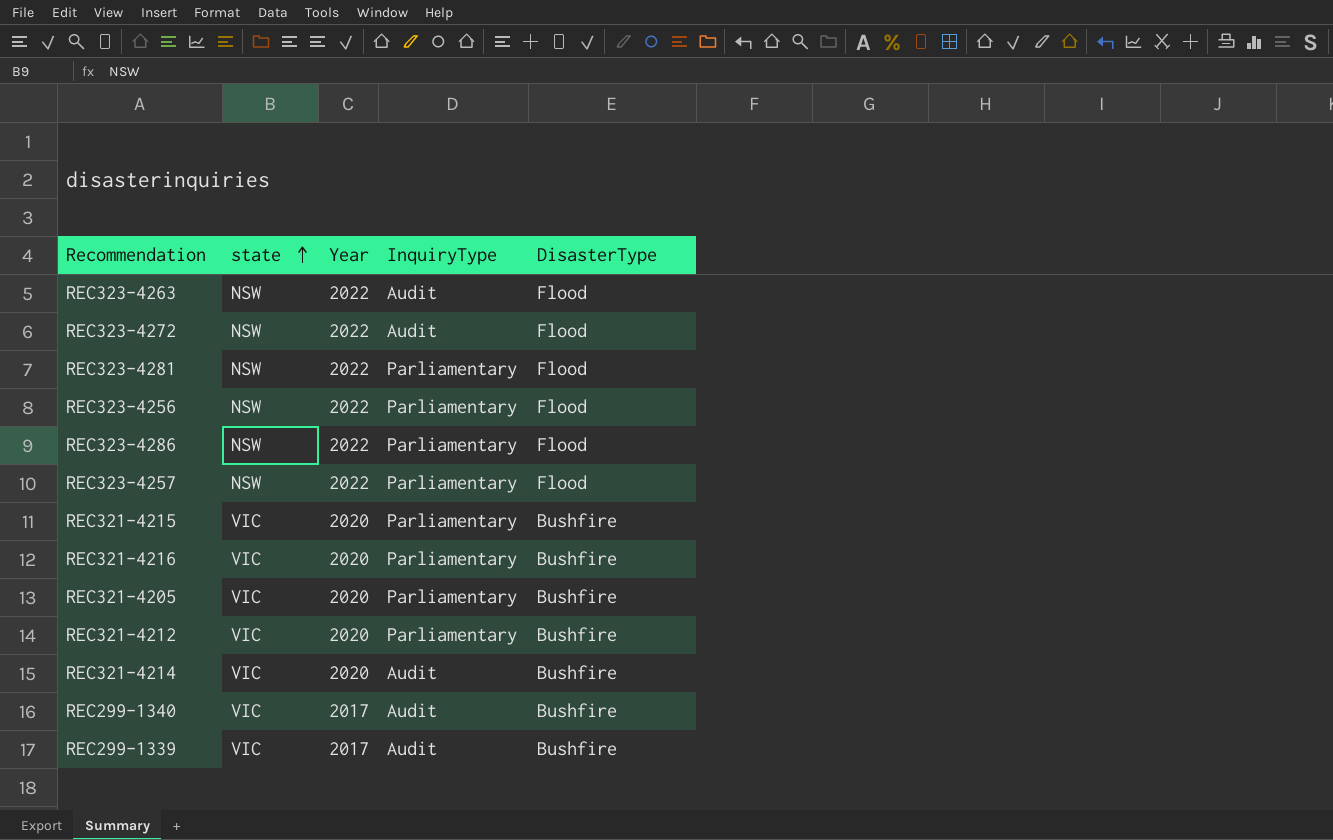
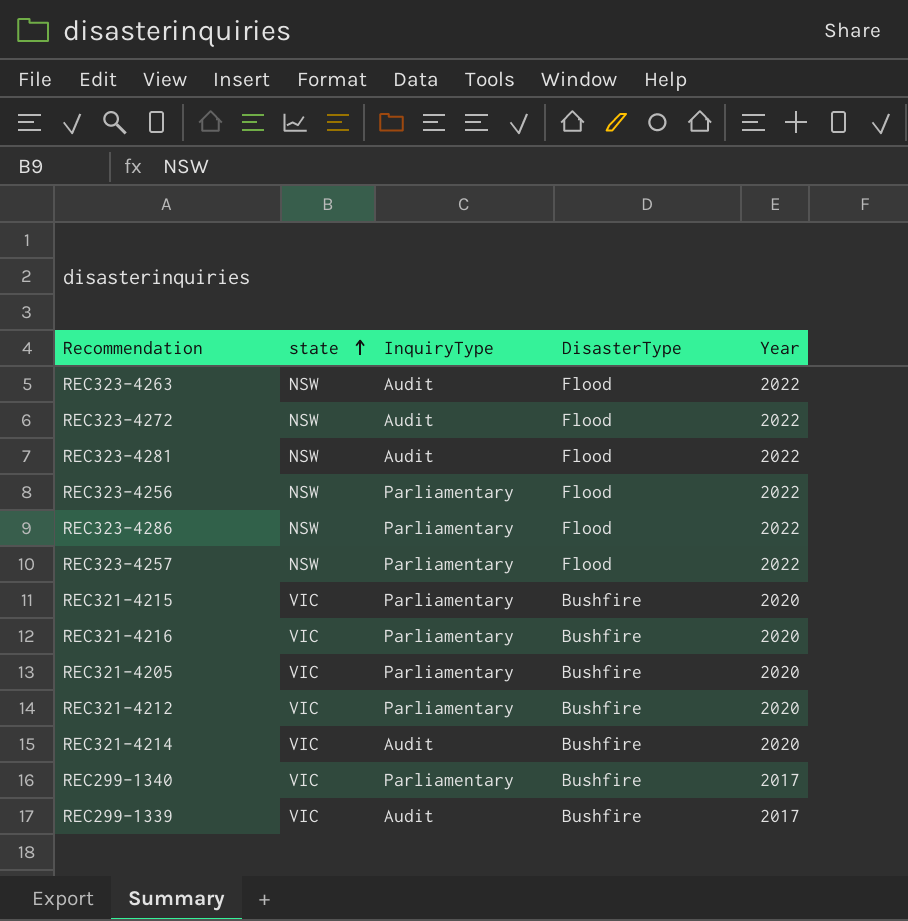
column Year | position: 3 -> 5
REC323-4281 | InquiryType: Parliamentary -> Audit
REC299-1340 | InquiryType: Audit -> Parliamentary

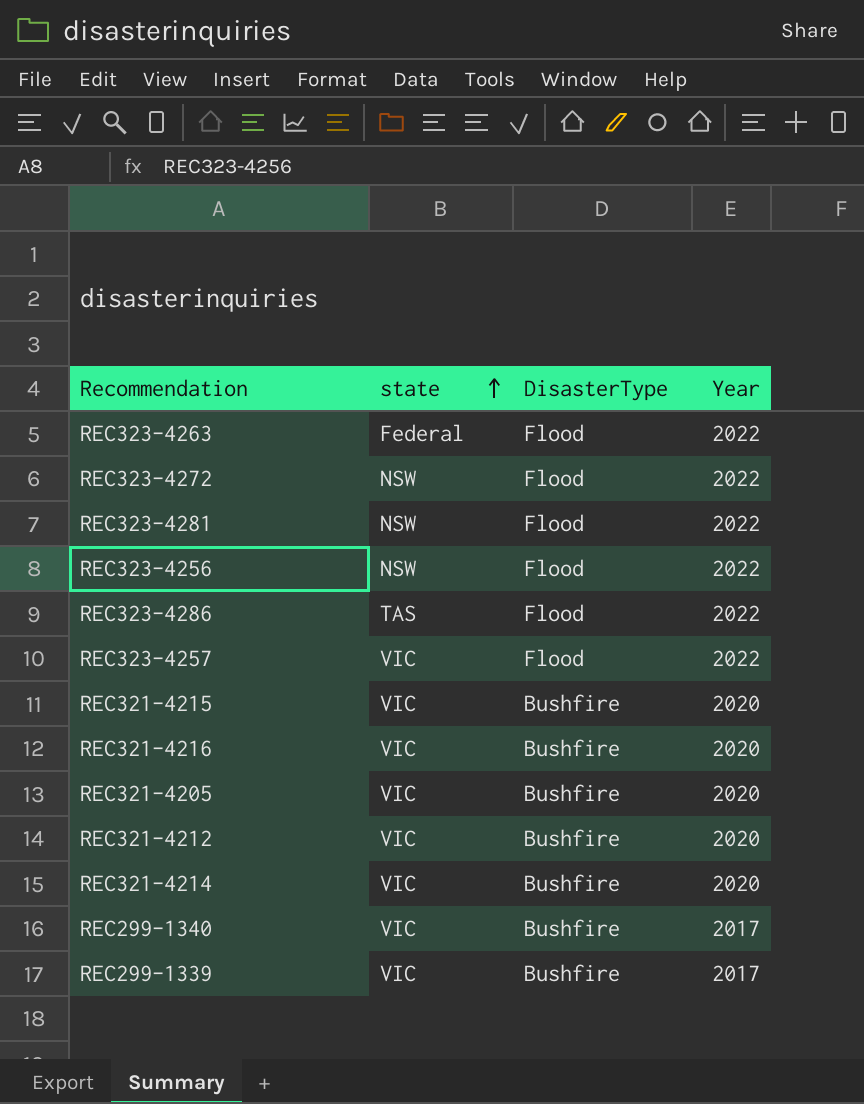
column InquiryType | position: 3 -> none
REC323-4263 | state: NSW -> Federal
REC323-4286 | state: NSW -> TAS
REC323-4257 | state: NSW -> VIC

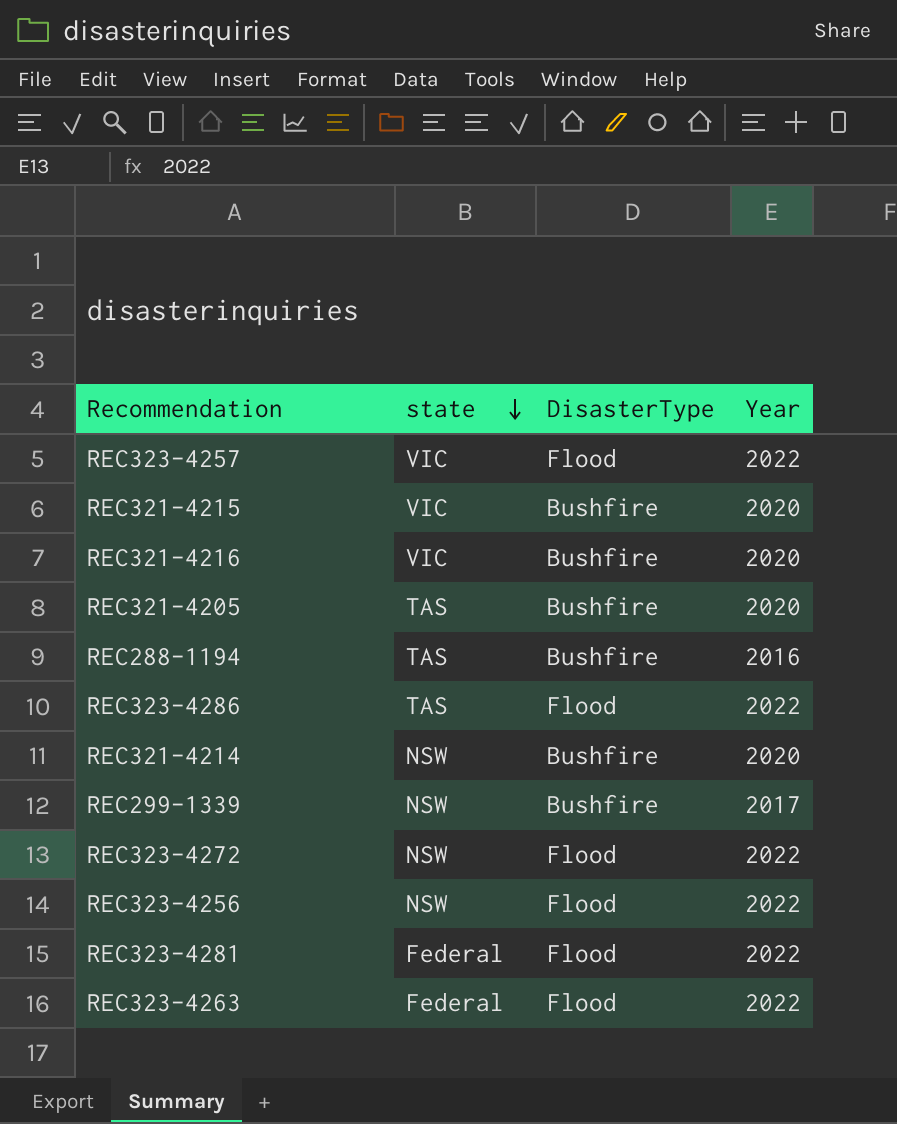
row order: state ascending -> state descending
row REC321-4212: VIC | Bushfire | 2020 -> none
row REC299-1340: VIC | Bushfire | 2017 -> none
REC321-4205 | state: VIC -> TAS
row REC288-1194: none -> TAS | Bushfire | 2016
REC321-4214 | state: VIC -> NSW
REC299-1339 | state: VIC -> NSW
REC323-4281 | state: NSW -> Federal

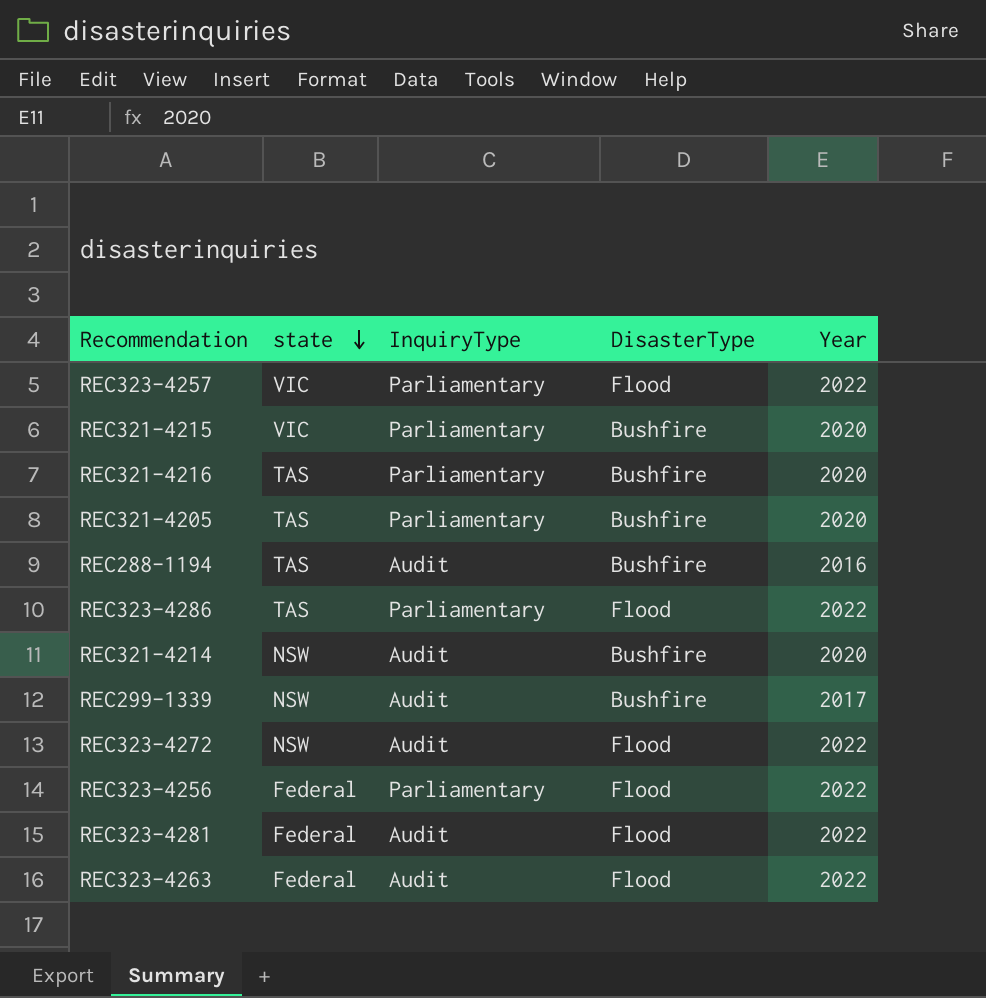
column InquiryType | position: none -> 3
REC321-4216 | state: VIC -> TAS
REC323-4256 | state: NSW -> Federal

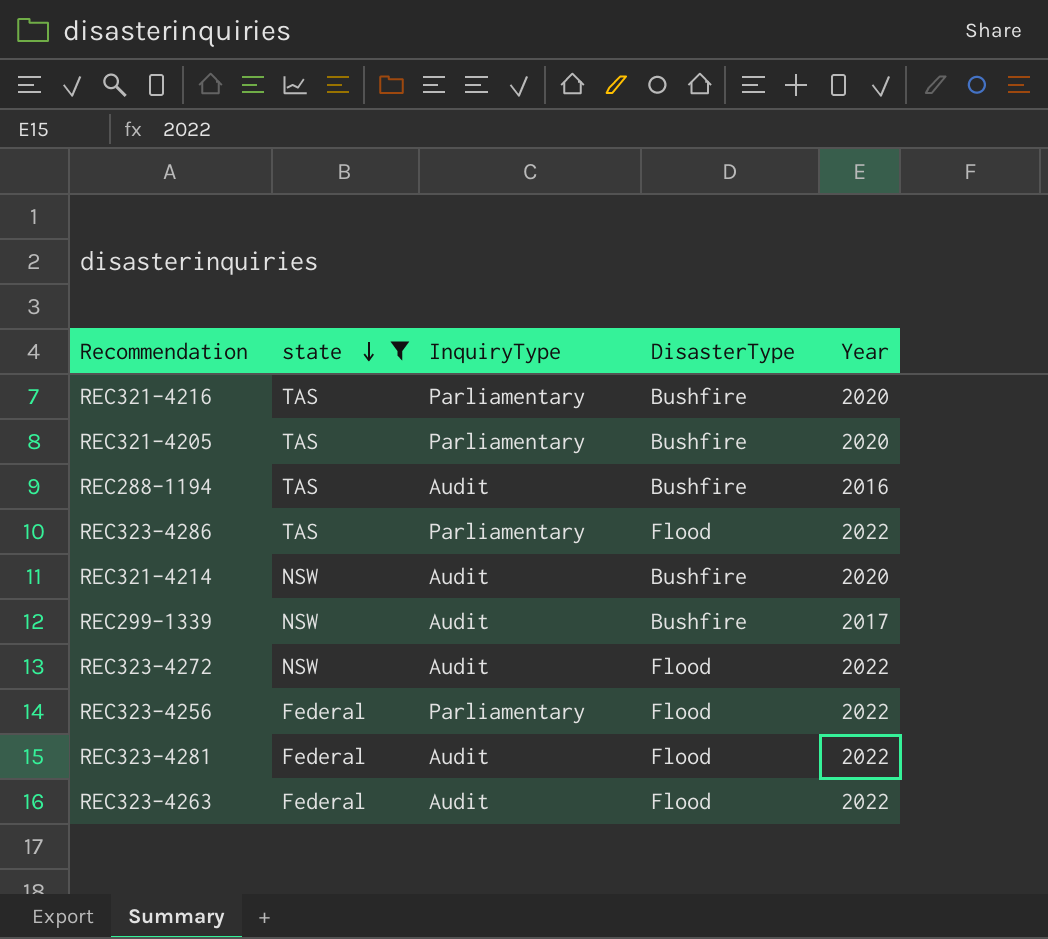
filter: none -> state != VIC

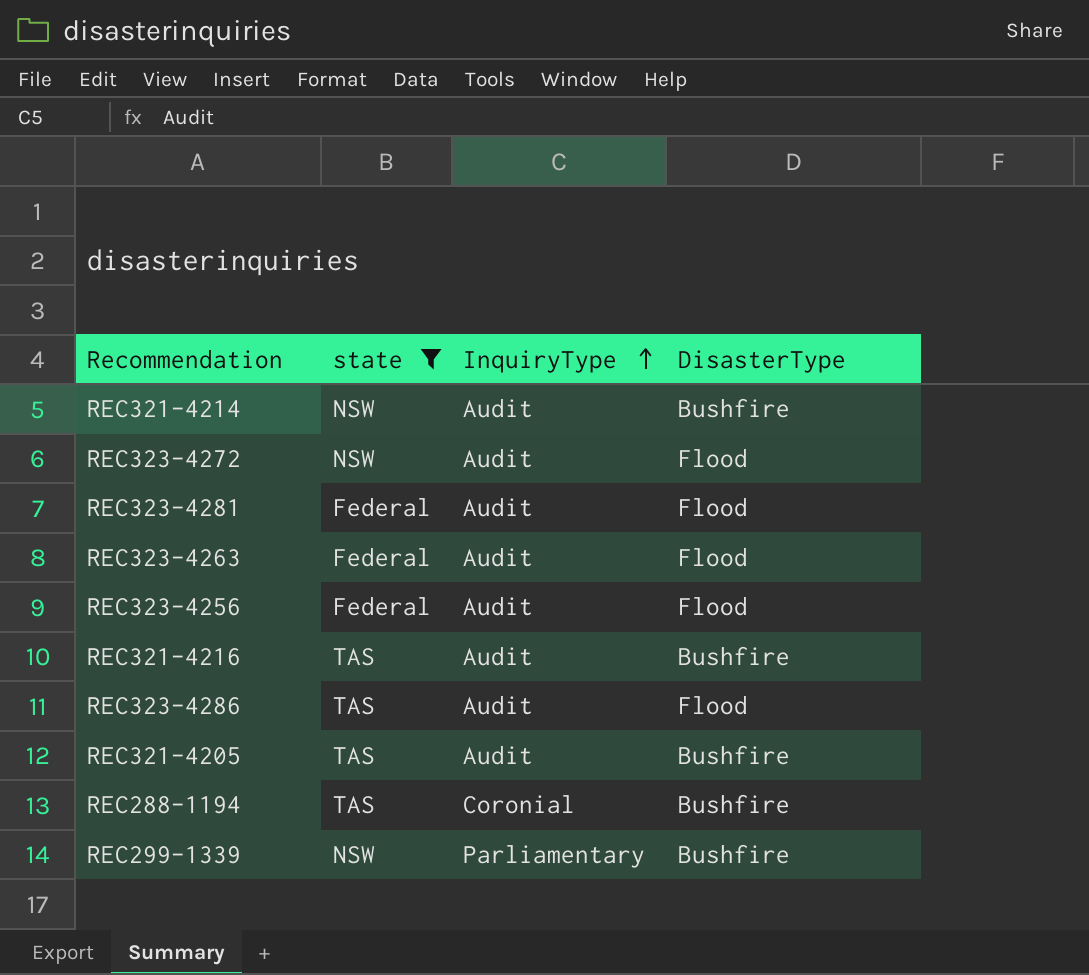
row order: state descending -> InquiryType ascending
column Year | position: 5 -> none
REC323-4256 | InquiryType: Parliamentary -> Audit
REC321-4216 | InquiryType: Parliamentary -> Audit
REC323-4286 | InquiryType: Parliamentary -> Audit
REC321-4205 | InquiryType: Parliamentary -> Audit
REC288-1194 | InquiryType: Audit -> Coronial
REC299-1339 | InquiryType: Audit -> Parliamentary

